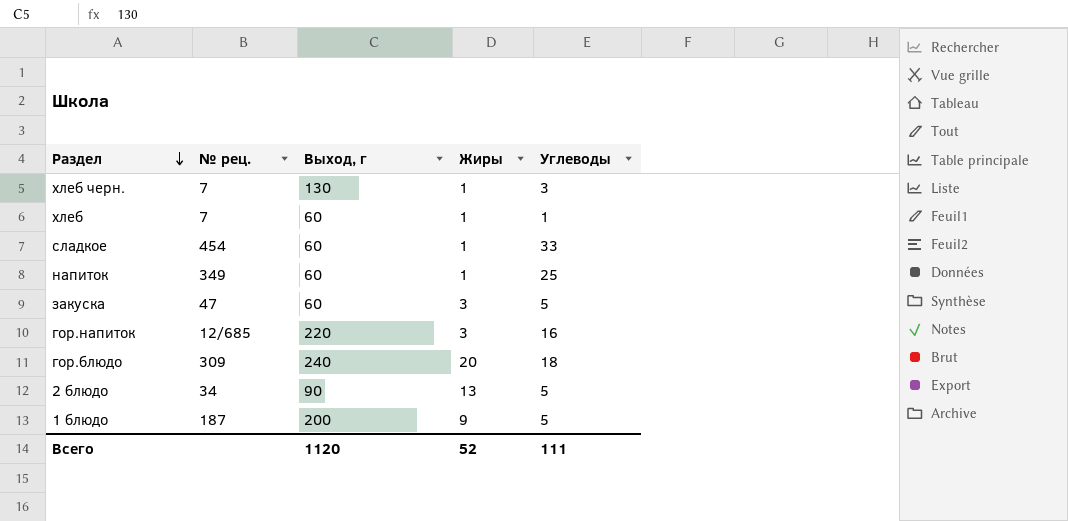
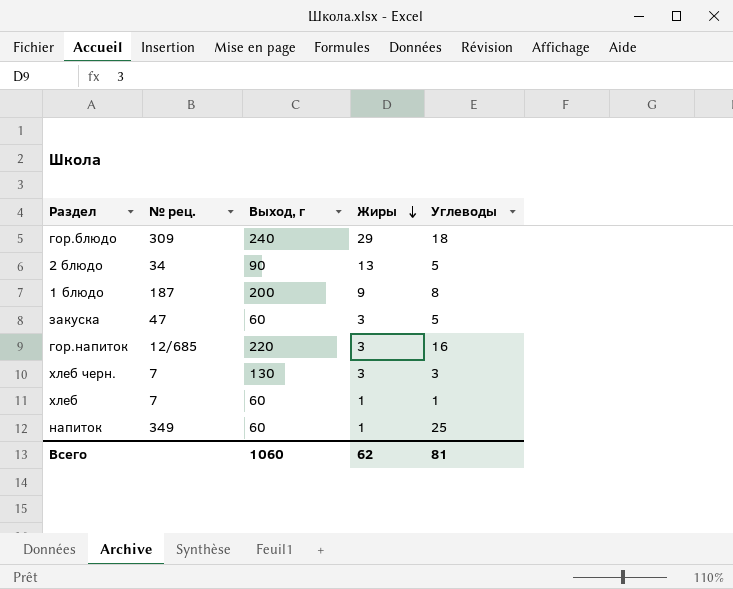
row order: Раздел descending -> Жиры descending
row сладкое: 454 | 60 | 1 | 33 -> none
гор.блюдо | Жиры: 20 -> 29
1 блюдо | Углеводы: 5 -> 8
хлеб черн. | Жиры: 1 -> 3
Всего | Выход, г: 1120 -> 1060
Всего | Жиры: 52 -> 62
Всего | Углеводы: 111 -> 81

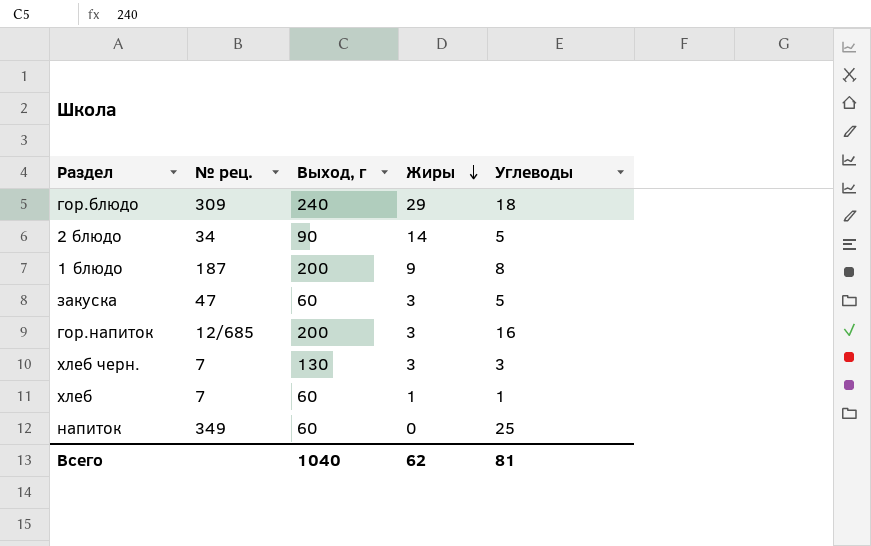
2 блюдо | Жиры: 13 -> 14
гор.напиток | Выход, г: 220 -> 200
напиток | Жиры: 1 -> 0
Всего | Выход, г: 1060 -> 1040

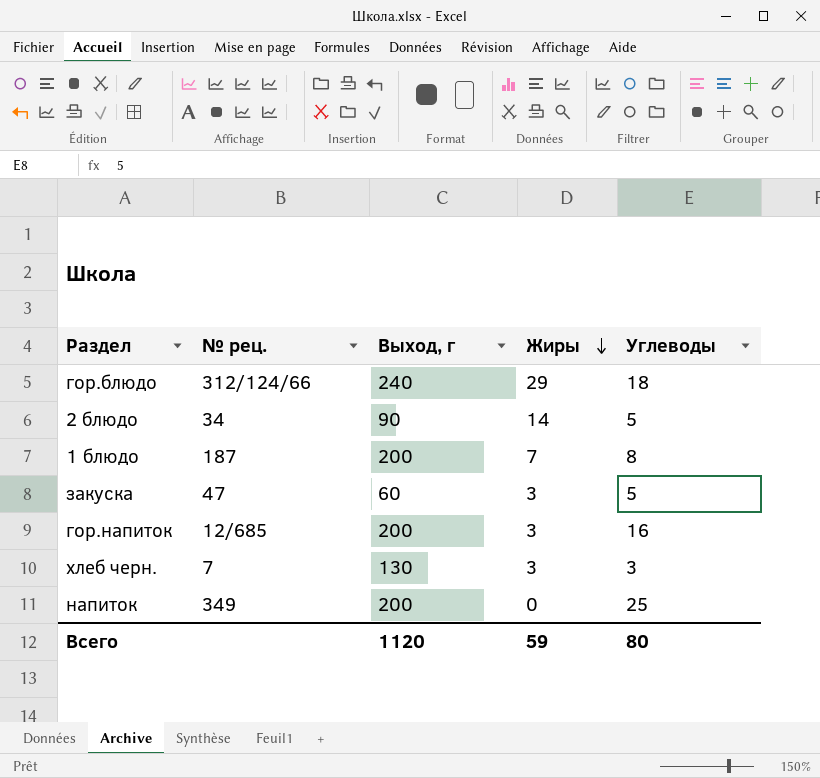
row хлеб: 7 | 60 | 1 | 1 -> none
гор.блюдо | № рец.: 309 -> 312/124/66
1 блюдо | Жиры: 9 -> 7
напиток | Выход, г: 60 -> 200
Всего | Выход, г: 1040 -> 1120
Всего | Жиры: 62 -> 59
Всего | Углеводы: 81 -> 80

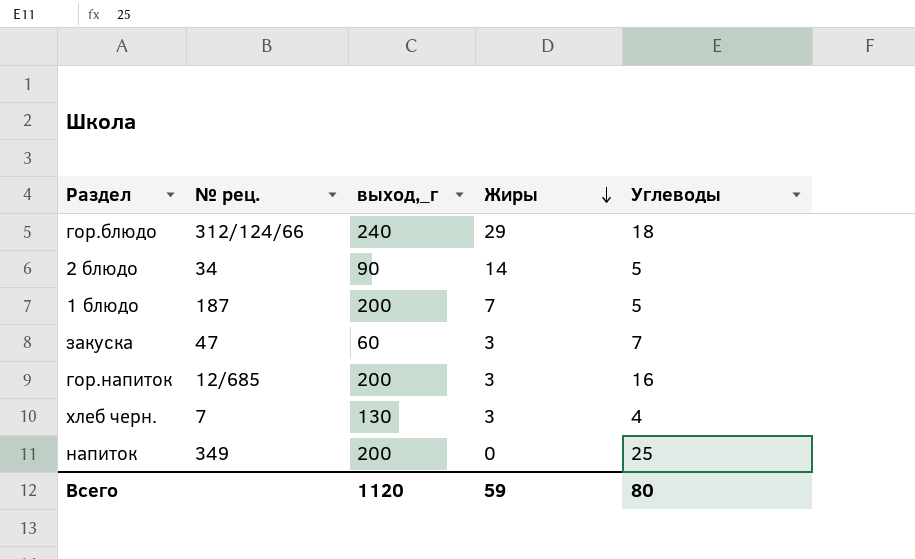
column name: Выход, г -> выход,_г
1 блюдо | Углеводы: 8 -> 5
закуска | Углеводы: 5 -> 7
хлеб черн. | Углеводы: 3 -> 4

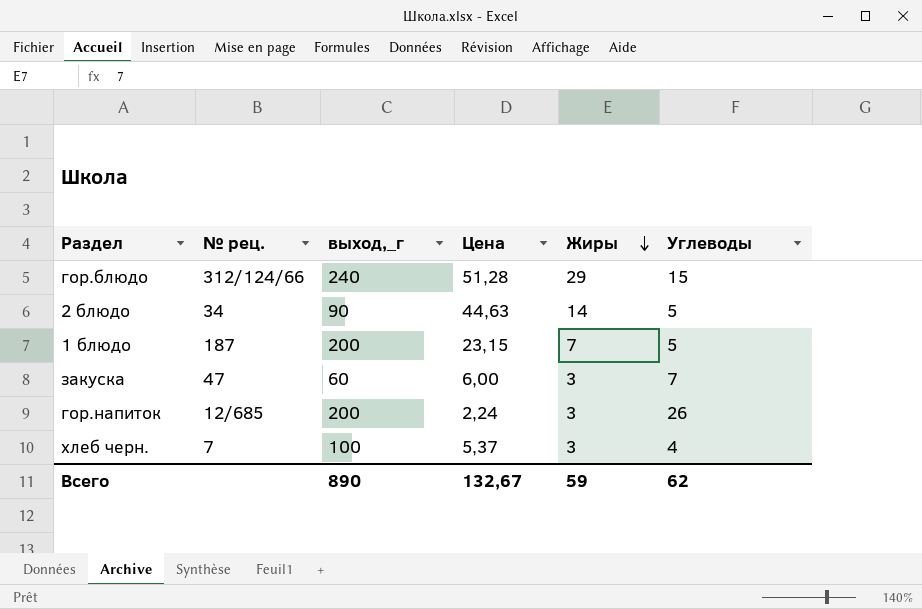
column Цена | position: none -> 4
row напиток: 349 | 200 | 0 | 25 -> none
гор.блюдо | Углеводы: 18 -> 15
гор.напиток | Углеводы: 16 -> 26
хлеб черн. | выход,_г: 130 -> 100
Всего | выход,_г: 1120 -> 890
Всего | Углеводы: 80 -> 62

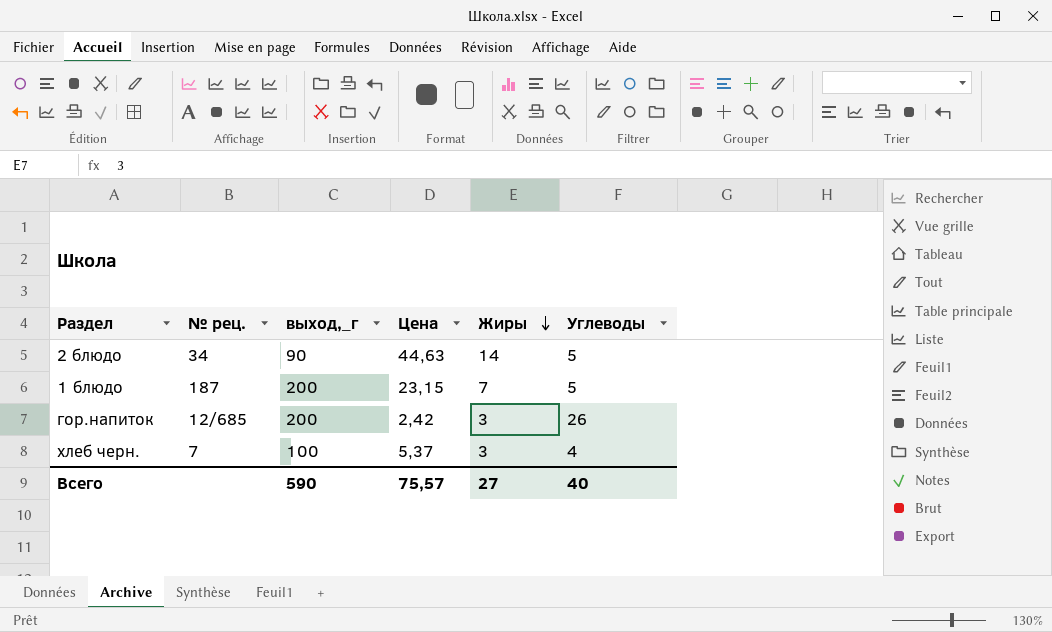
row гор.блюдо: 312/124/66 | 240 | 51,28 | 29 | 15 -> none
row закуска: 47 | 60 | 6,00 | 3 | 7 -> none
гор.напиток | Цена: 2,24 -> 2,42
Всего | выход,_г: 890 -> 590
Всего | Цена: 132,67 -> 75,57
Всего | Жиры: 59 -> 27
Всего | Углеводы: 62 -> 40

